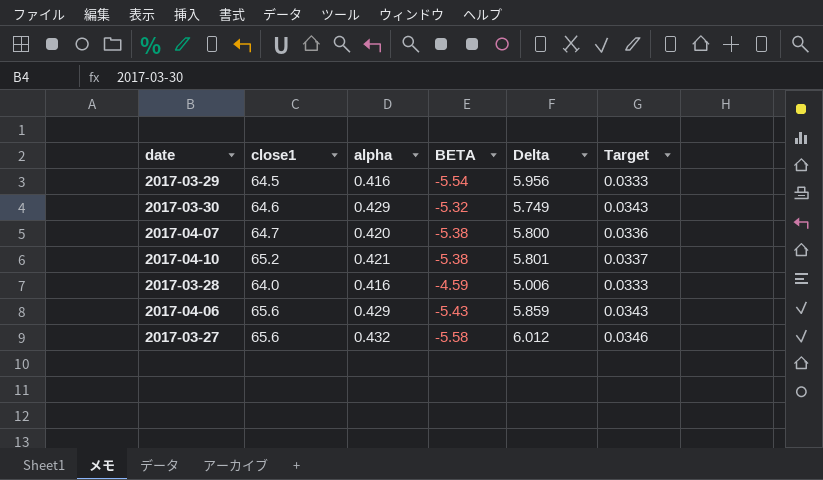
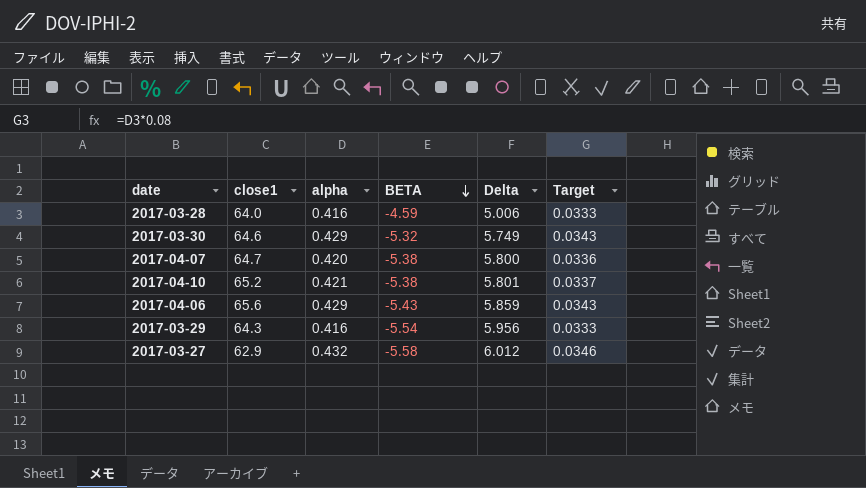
row order: none -> BETA descending
2017-03-29 | close1: 64.5 -> 64.3
2017-03-27 | close1: 65.6 -> 62.9

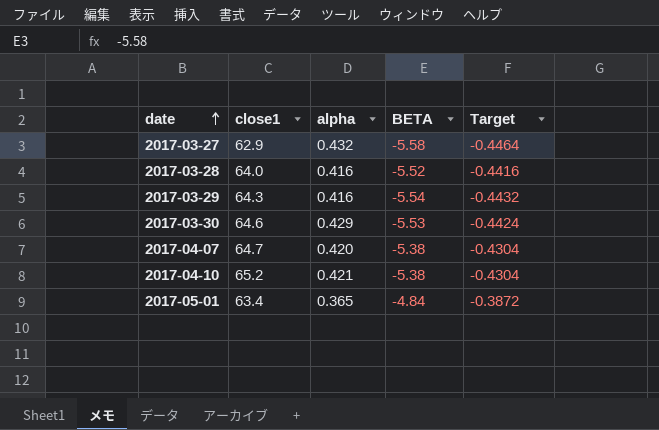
row order: BETA descending -> date ascending
column Delta | formula: [alpha] - [BETA] -> none
column Target | formula: [alpha] * 0.08 -> [BETA] * 0.08
row 2017-04-06: 65.6 | 0.429 | -5.43 | 5.859 | 0.0343 -> none
2017-03-28 | BETA: -4.59 -> -5.52
2017-03-30 | BETA: -5.32 -> -5.53
row 2017-05-01: none -> 63.4 | 0.365 | -4.84 | -0.3872

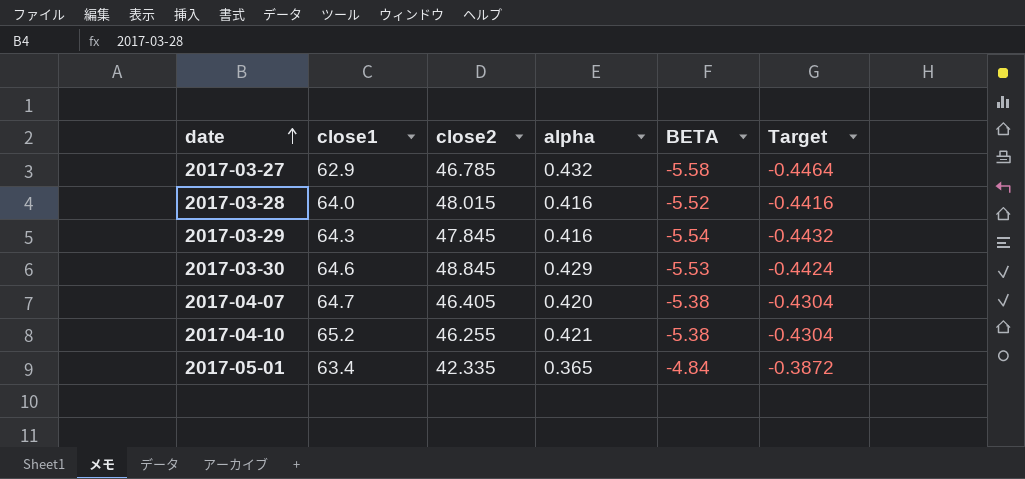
column close2 | position: none -> 3

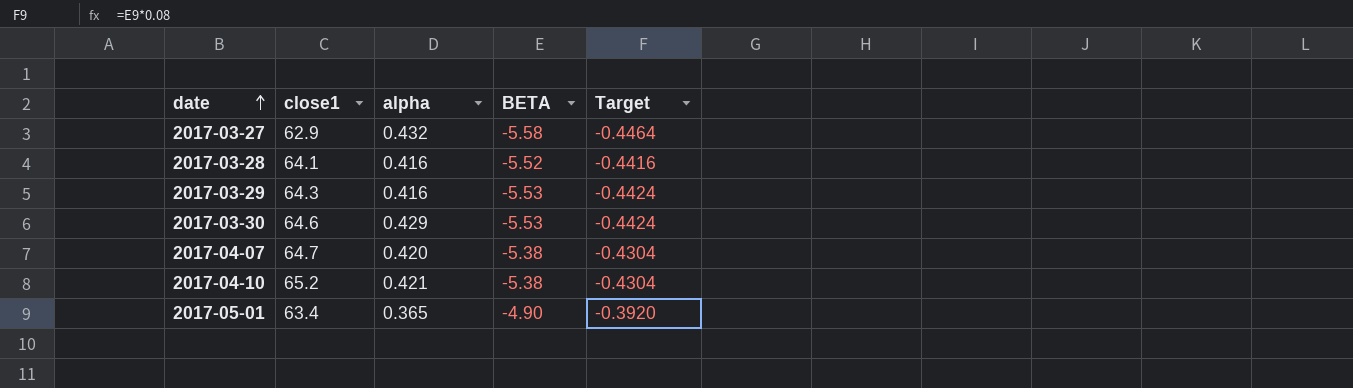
column close2 | position: 3 -> none
2017-03-28 | close1: 64.0 -> 64.1
2017-03-29 | BETA: -5.54 -> -5.53
2017-03-29 | Target: -0.4432 -> -0.4424
2017-05-01 | BETA: -4.84 -> -4.90
2017-05-01 | Target: -0.3872 -> -0.3920

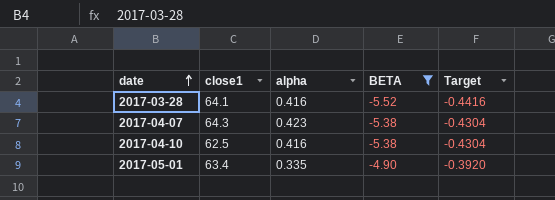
filter: none -> BETA >= -5.52
2017-04-07 | close1: 64.7 -> 64.3
2017-04-07 | alpha: 0.420 -> 0.423
2017-04-10 | close1: 65.2 -> 62.5
2017-04-10 | alpha: 0.421 -> 0.416
2017-05-01 | alpha: 0.365 -> 0.335

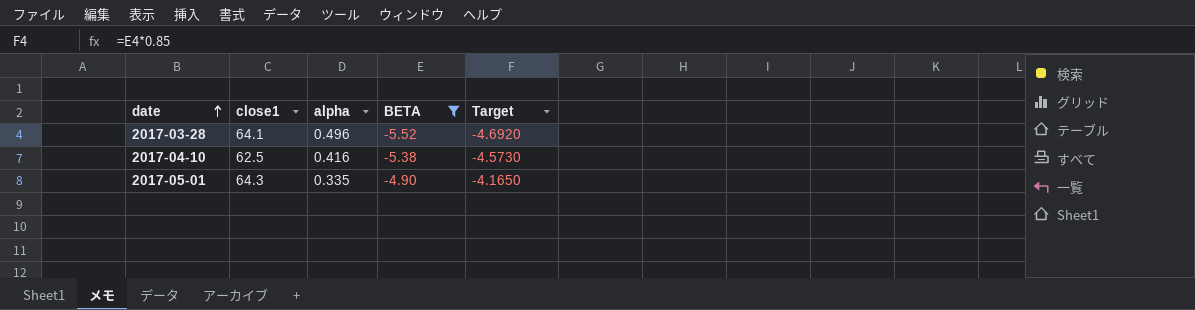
column Target | formula: [BETA] * 0.08 -> [BETA] * 0.85
row 2017-04-07: 64.3 | 0.423 | -5.38 | -0.4304 -> none
2017-03-28 | alpha: 0.416 -> 0.496
2017-05-01 | close1: 63.4 -> 64.3

